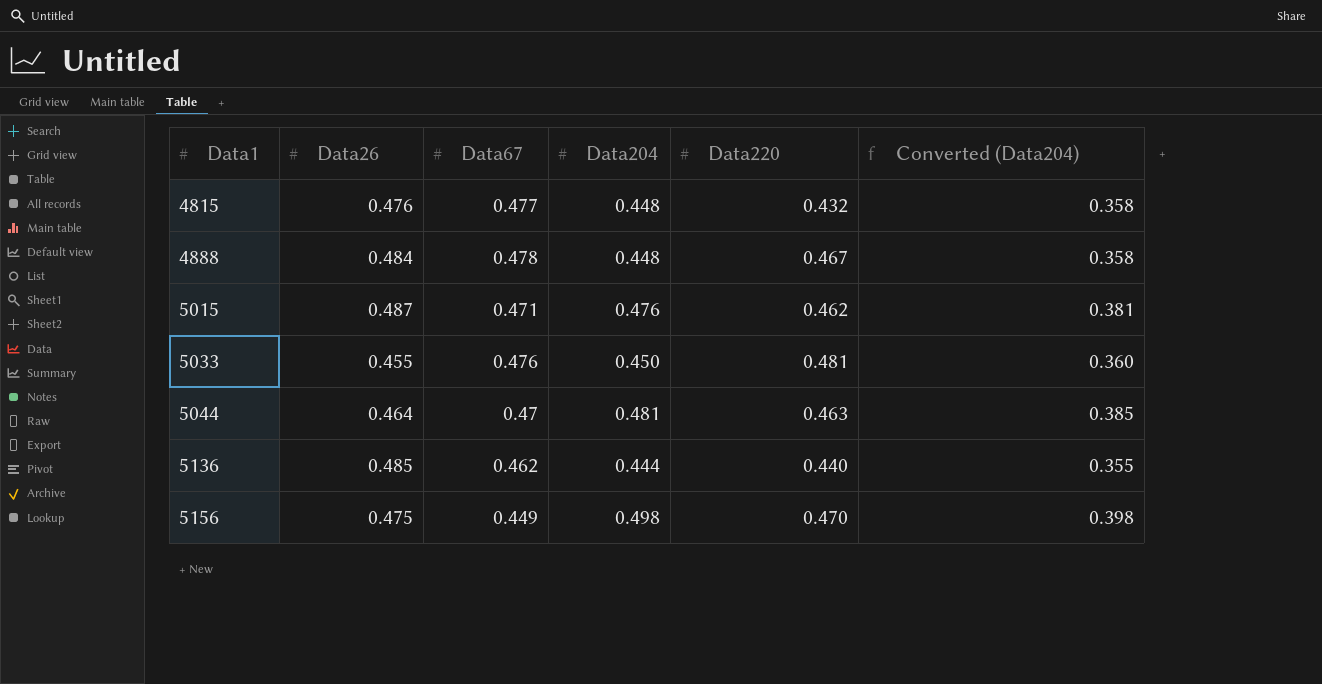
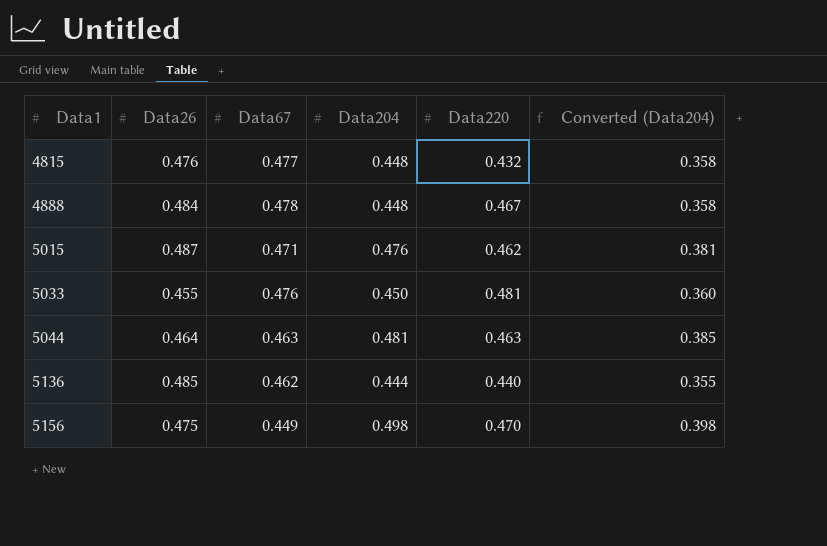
5044 | Data67: 0.47 -> 0.463

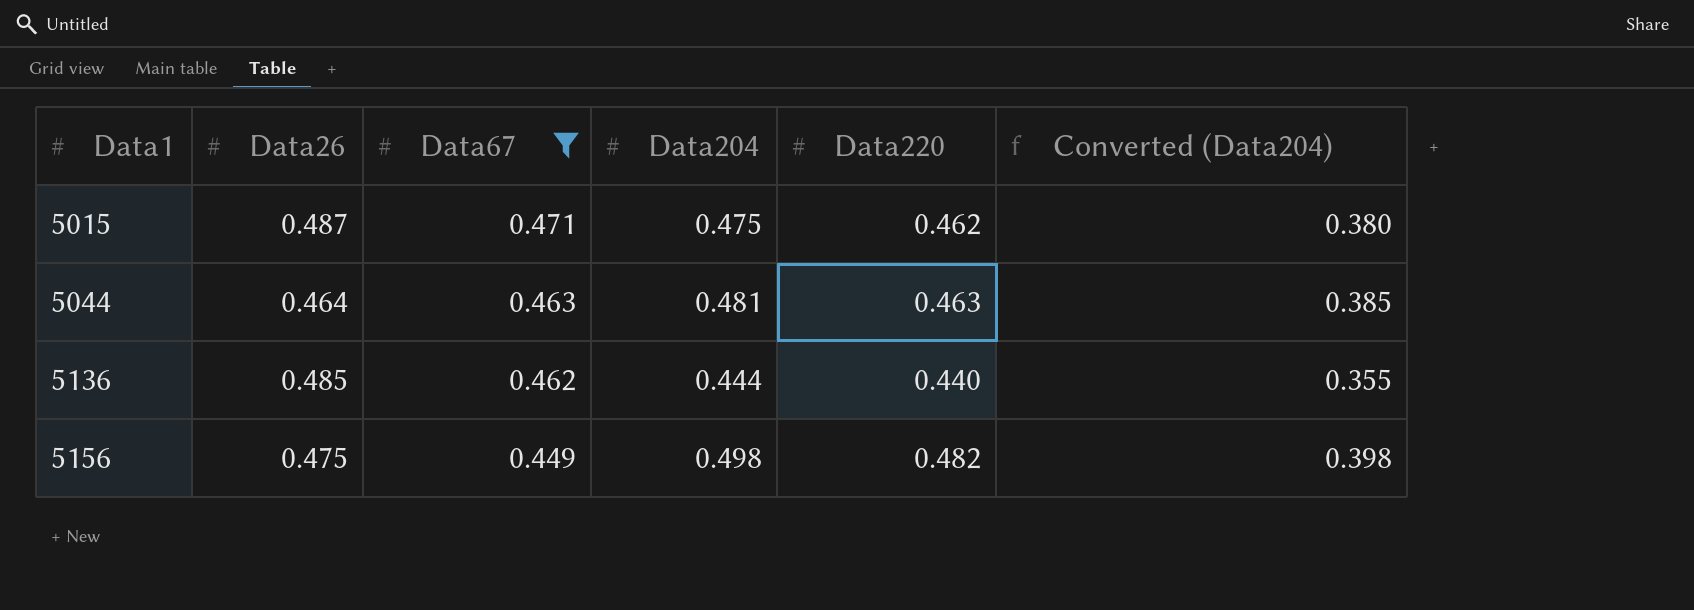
filter: none -> Data67 <= 0.471
5015 | Data204: 0.476 -> 0.475
5015 | Converted (Data204): 0.381 -> 0.380
5156 | Data220: 0.470 -> 0.482

